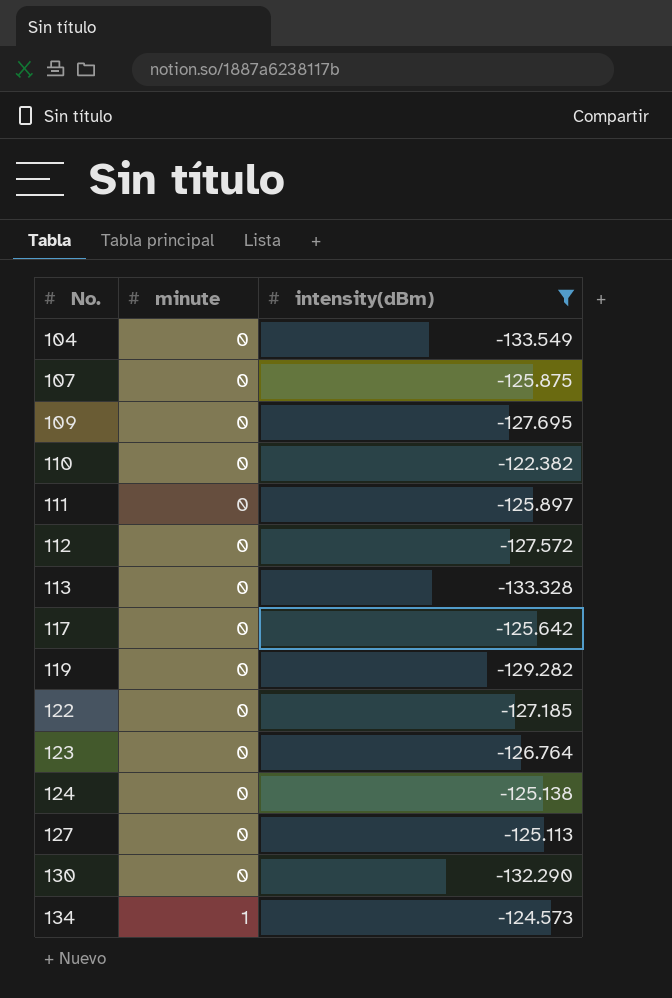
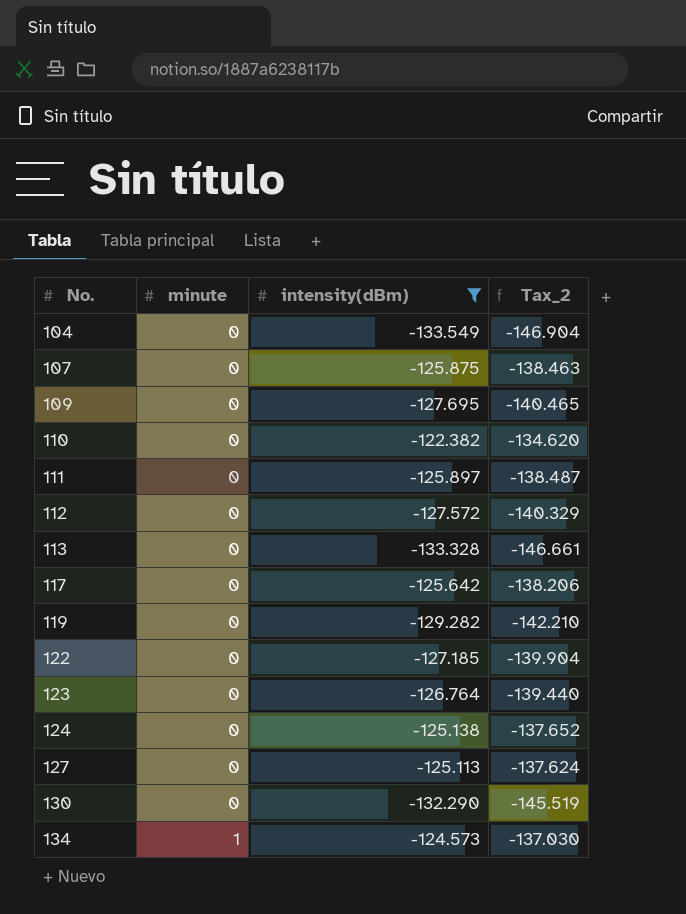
column Tax_2 | formula: none -> [intensity(dBm)] * 1.1

